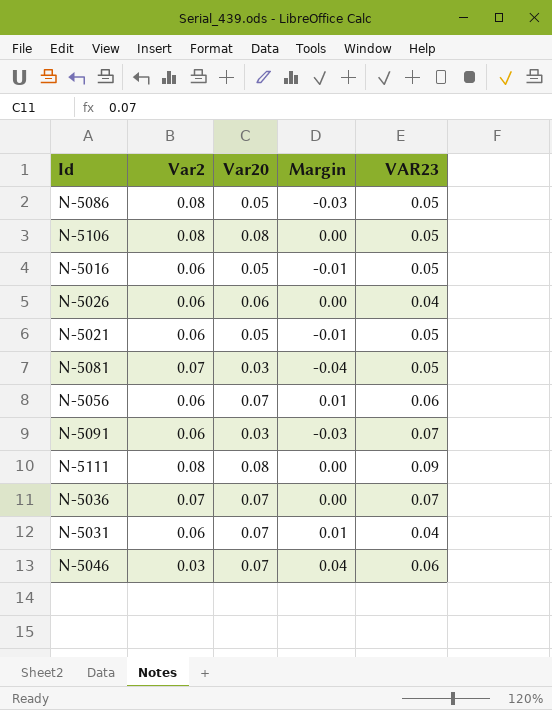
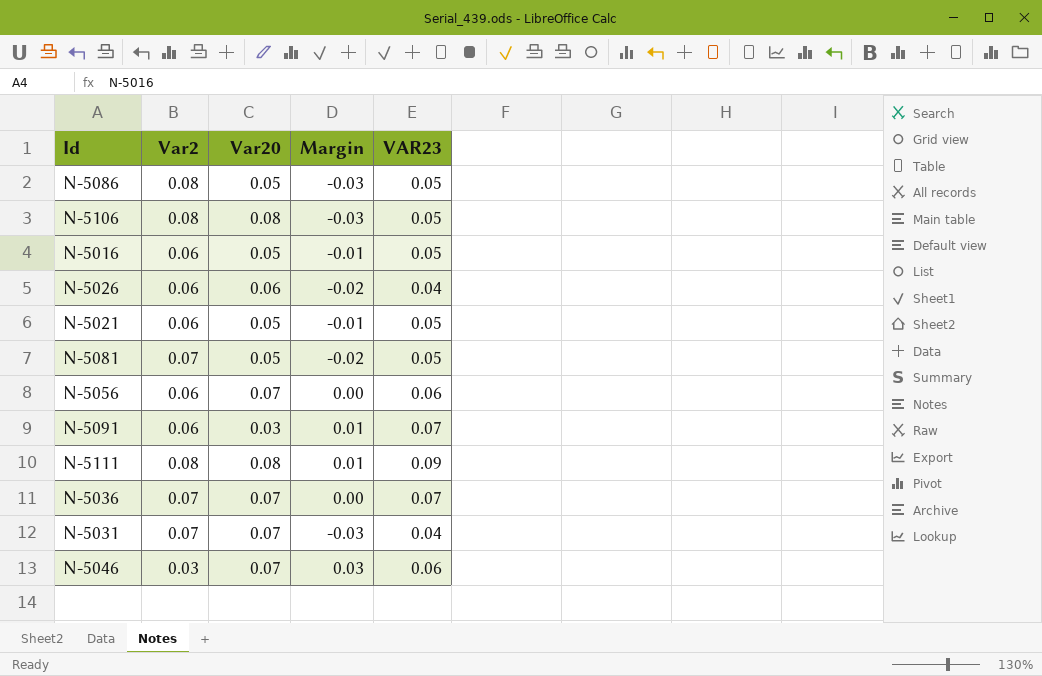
column Margin | formula: [Var20] - [Var2] -> [VAR23] - [Var2]
N-5081 | Var20: 0.03 -> 0.05
N-5031 | Var2: 0.06 -> 0.07

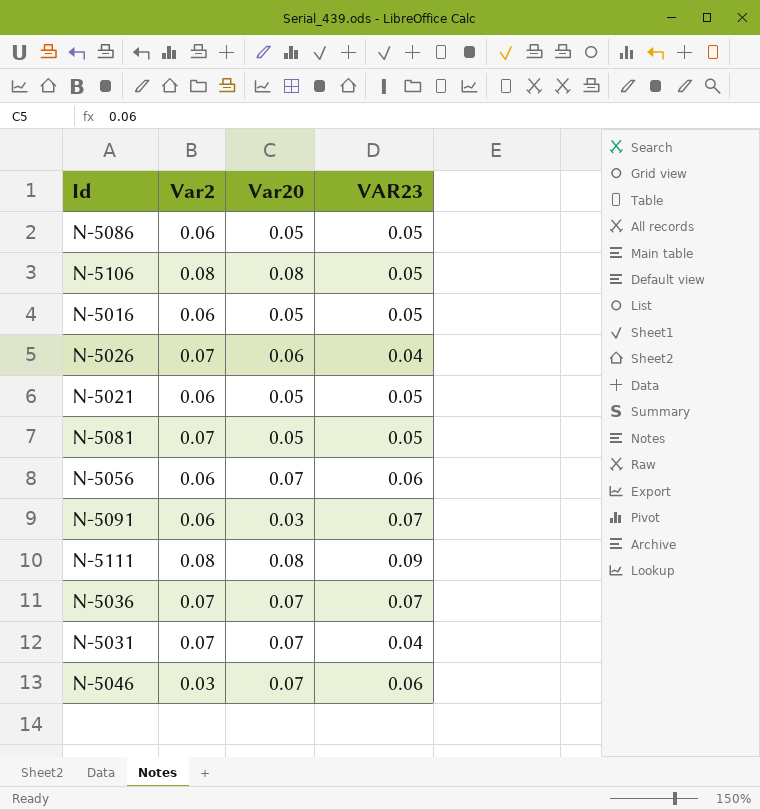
column Margin | formula: [VAR23] - [Var2] -> none
N-5086 | Var2: 0.08 -> 0.06
N-5026 | Var2: 0.06 -> 0.07

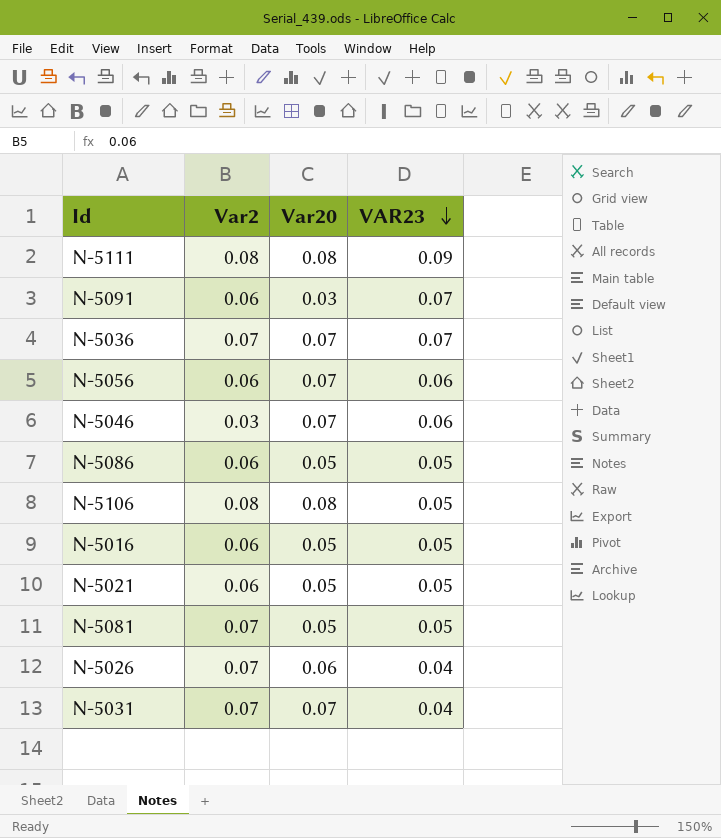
row order: none -> VAR23 descending

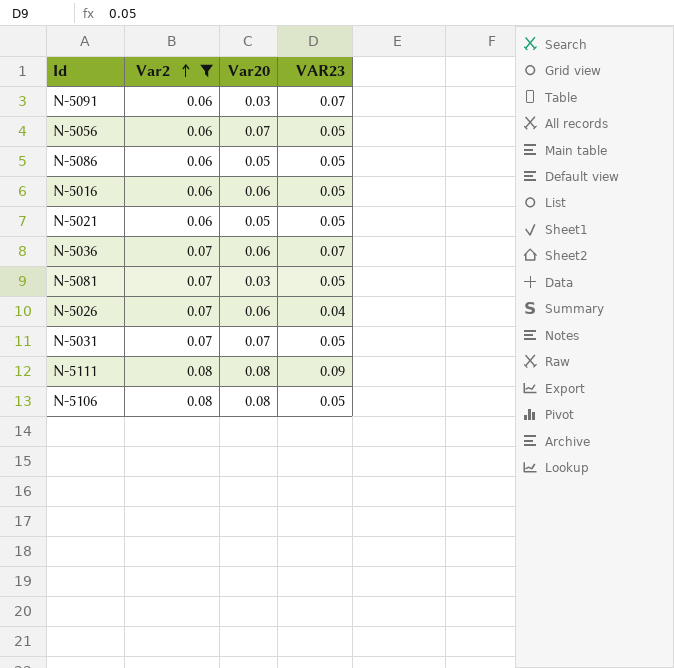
filter: none -> Var2 != 0.03
row order: VAR23 descending -> Var2 ascending
N-5056 | VAR23: 0.06 -> 0.05
N-5016 | Var20: 0.05 -> 0.06
N-5036 | Var20: 0.07 -> 0.06
N-5081 | Var20: 0.05 -> 0.03
N-5031 | VAR23: 0.04 -> 0.05

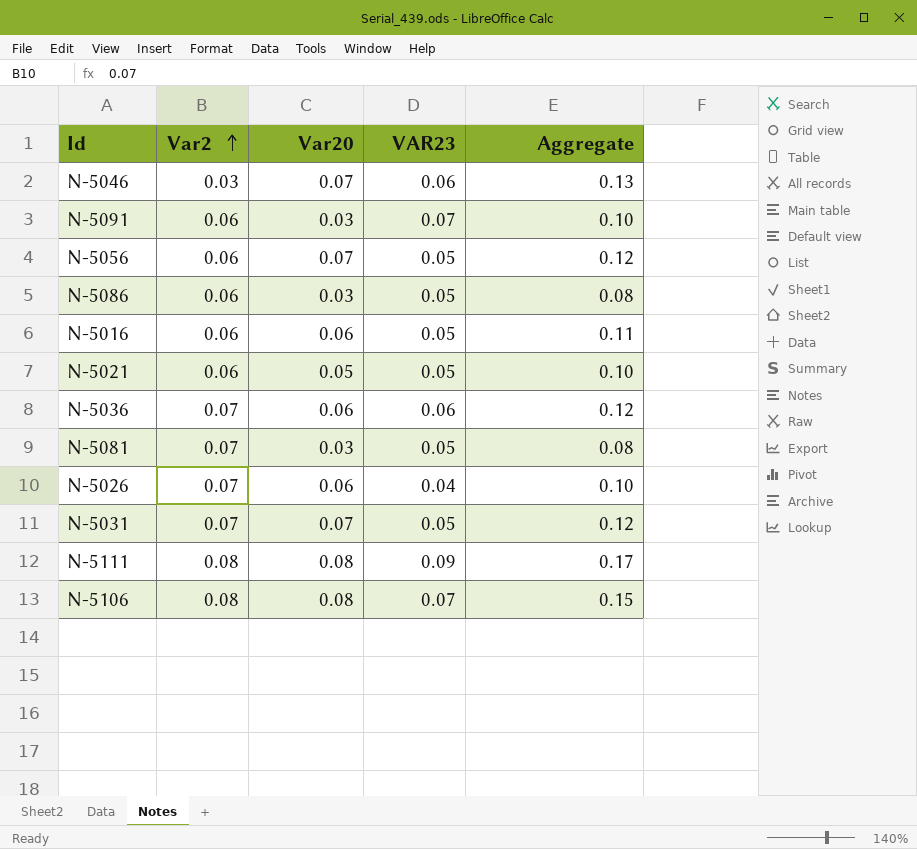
filter: Var2 != 0.03 -> none
column Aggregate | formula: none -> [Var20] + [VAR23]
N-5086 | Var20: 0.05 -> 0.03
N-5036 | VAR23: 0.07 -> 0.06
N-5106 | VAR23: 0.05 -> 0.07

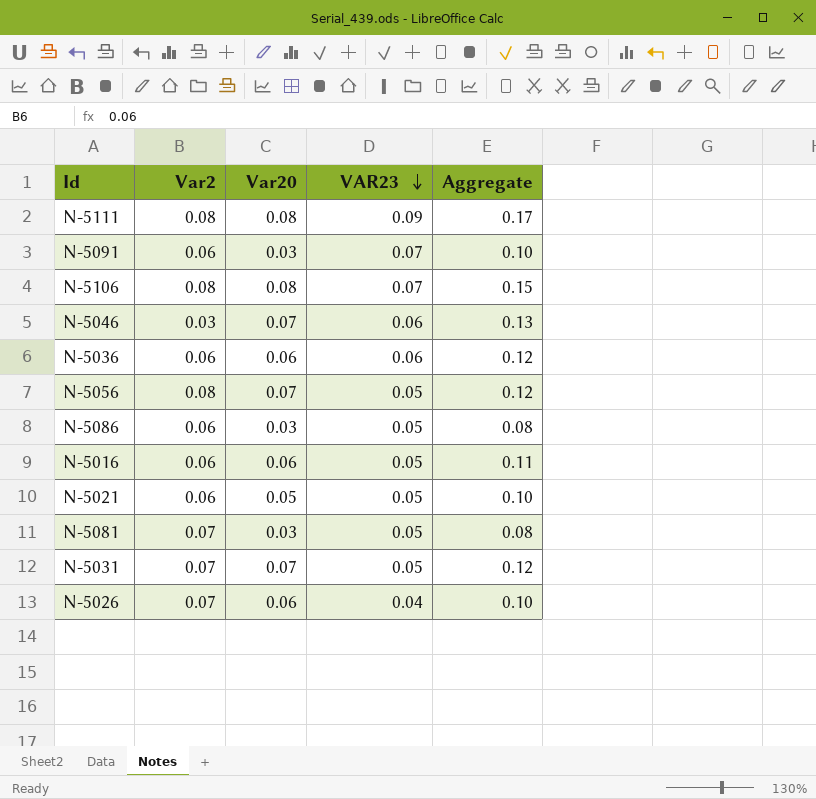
row order: Var2 ascending -> VAR23 descending
N-5036 | Var2: 0.07 -> 0.06
N-5056 | Var2: 0.06 -> 0.08

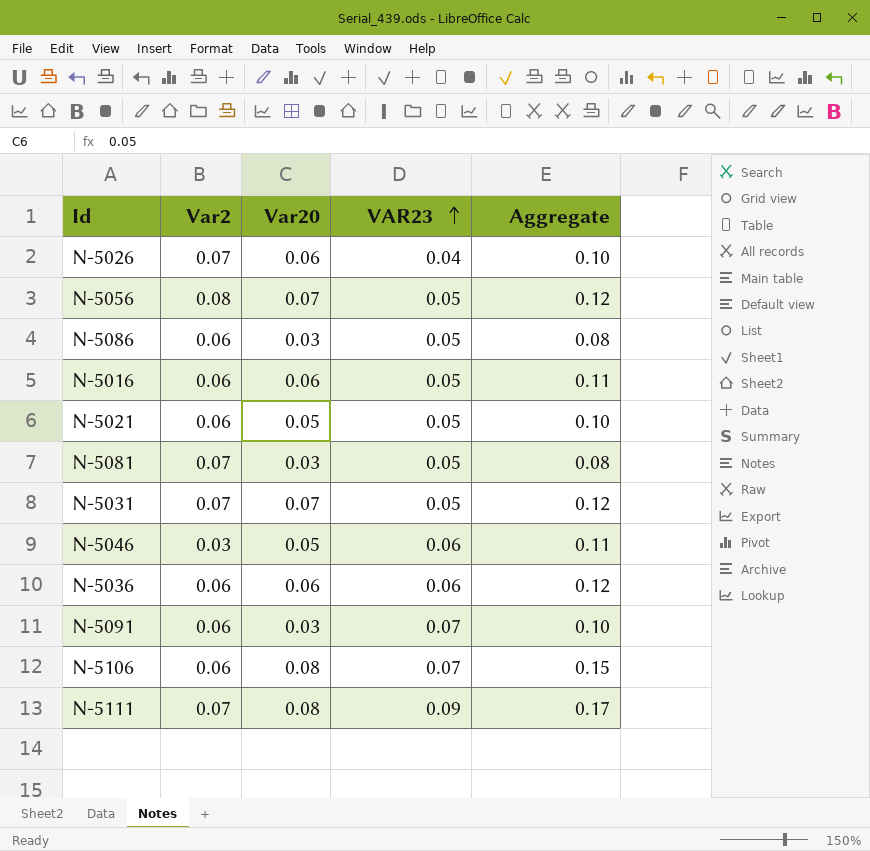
row order: VAR23 descending -> VAR23 ascending
N-5046 | Var20: 0.07 -> 0.05
N-5046 | Aggregate: 0.13 -> 0.11
N-5106 | Var2: 0.08 -> 0.06
N-5111 | Var2: 0.08 -> 0.07

